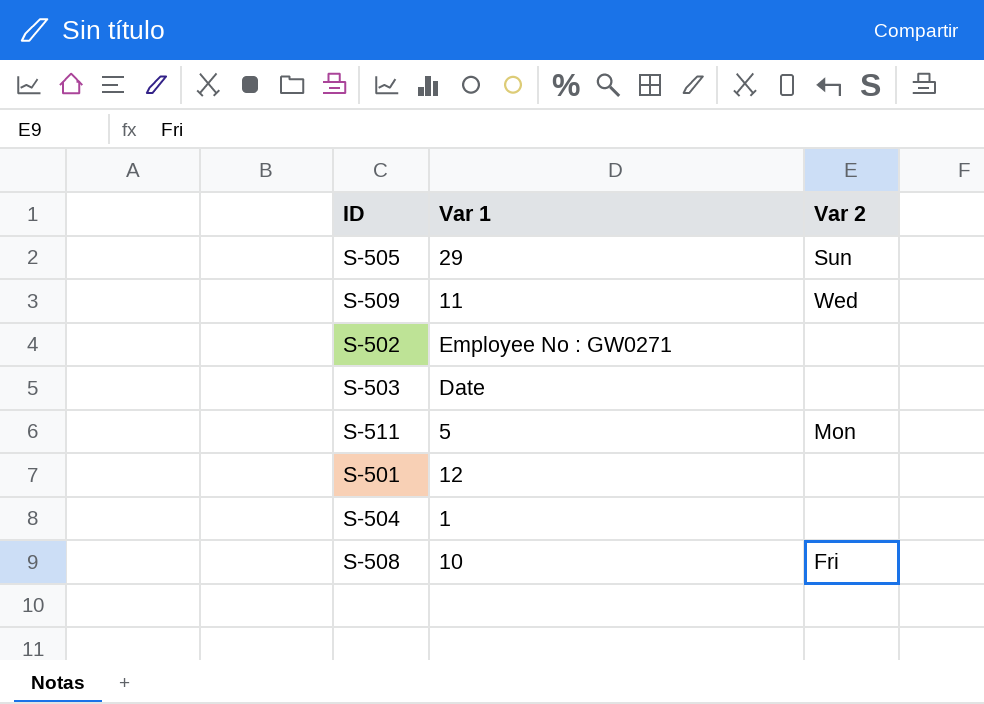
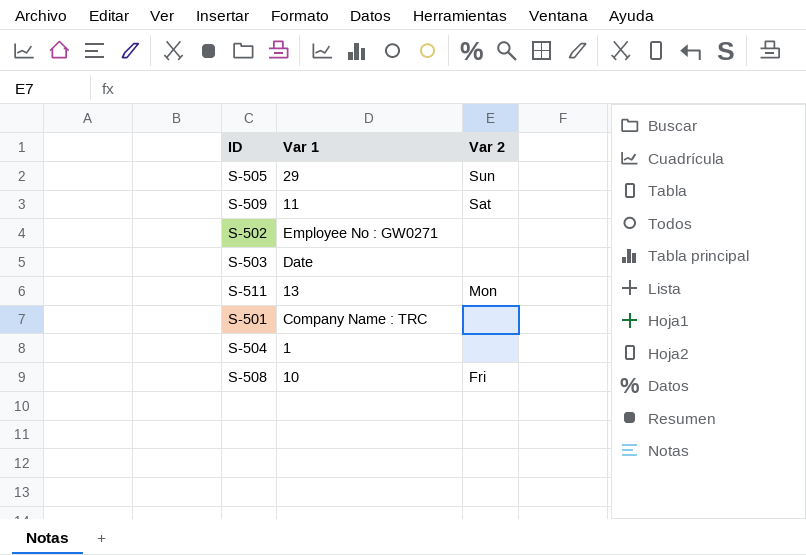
S-509 | Var 2: Wed -> Sat
S-511 | Var 1: 5 -> 13
S-501 | Var 1: 12 -> Company Name : TRC

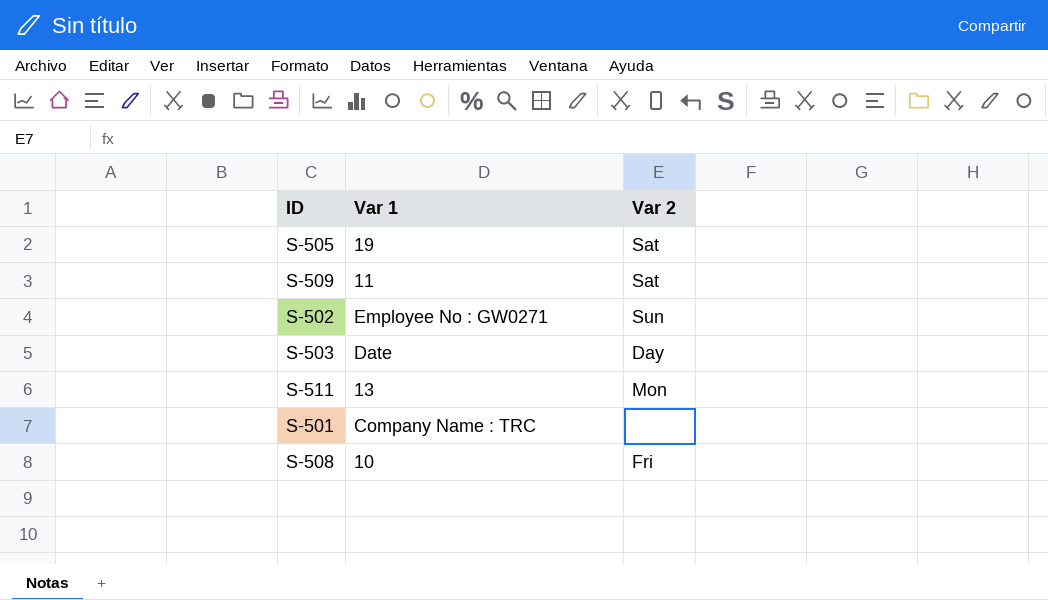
row S-504: 1 | none -> none
S-505 | Var 1: 29 -> 19
S-505 | Var 2: Sun -> Sat
S-502 | Var 2: none -> Sun
S-503 | Var 2: none -> Day

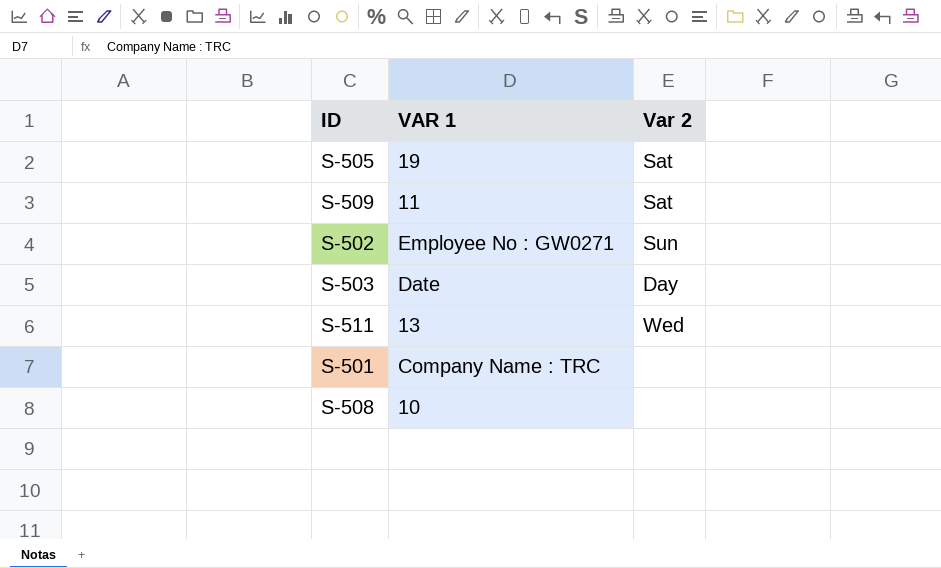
column name: Var 1 -> VAR 1
S-511 | Var 2: Mon -> Wed
S-508 | Var 2: Fri -> none

